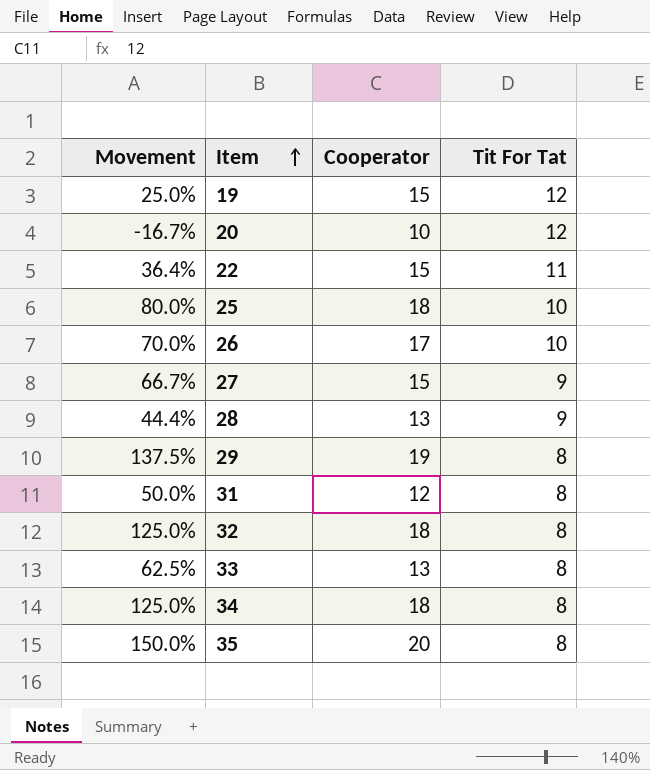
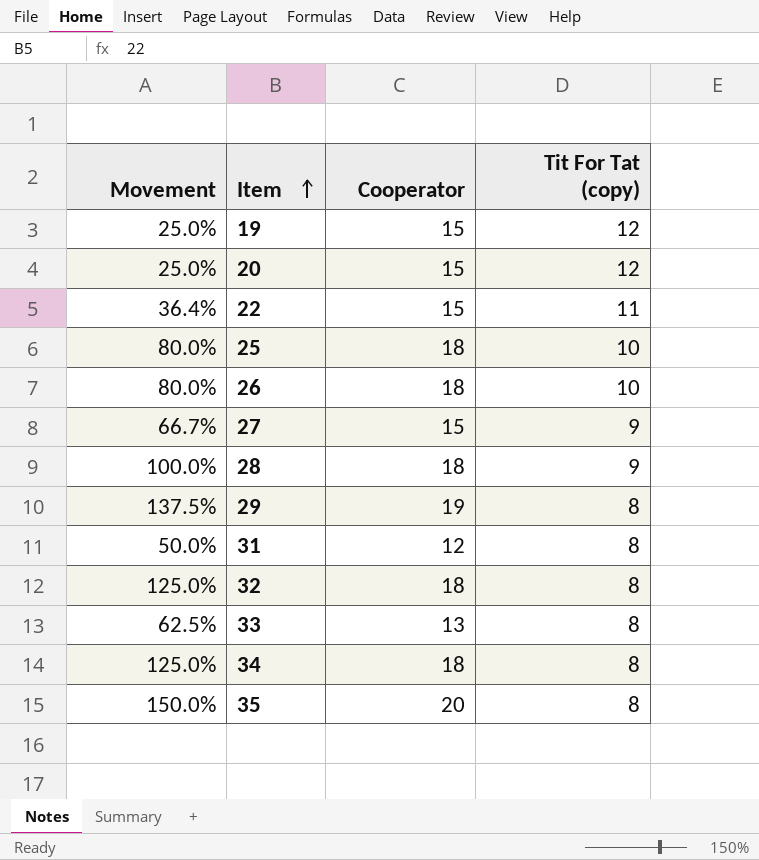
column name: Tit For Tat -> Tit For Tat (copy)
20 | Movement: -16.7% -> 25.0%
20 | Cooperator: 10 -> 15
26 | Movement: 70.0% -> 80.0%
26 | Cooperator: 17 -> 18
28 | Movement: 44.4% -> 100.0%
28 | Cooperator: 13 -> 18

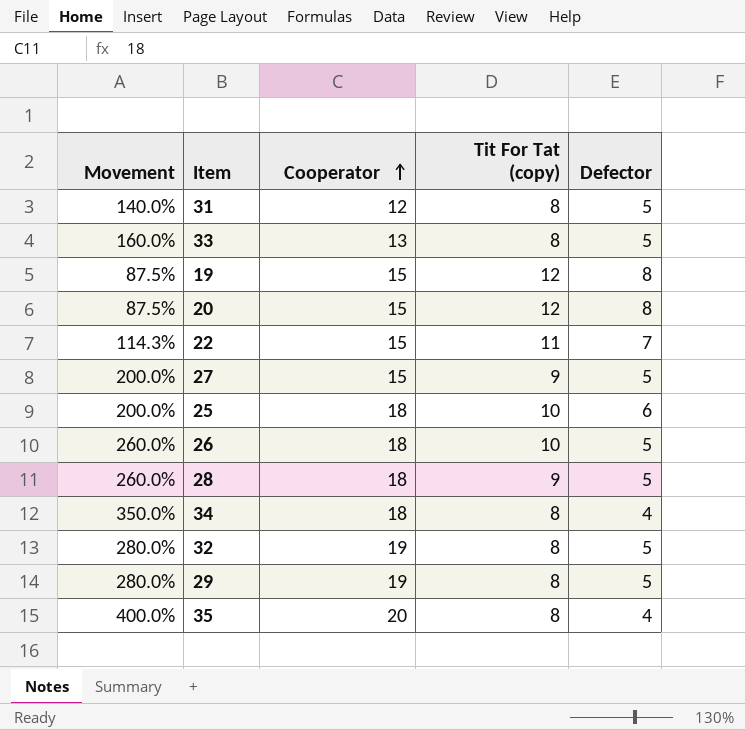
row order: Item ascending -> Cooperator ascending
column Movement | formula: ([Cooperator] - [Tit For Tat (copy)]) / [Tit For Tat (copy)] -> ([Cooperator] - [Defector]) / [Defector]
column Defector | position: none -> 5
32 | Cooperator: 18 -> 19

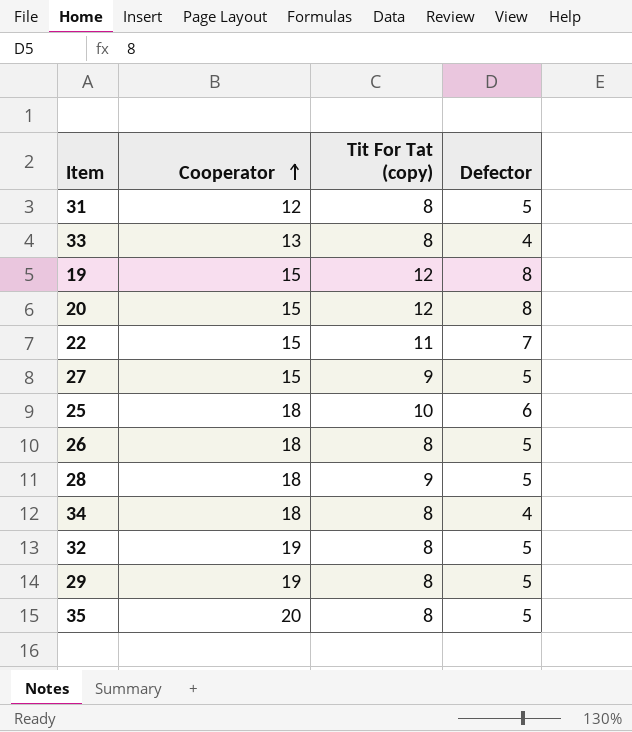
column Movement | formula: ([Cooperator] - [Defector]) / [Defector] -> none
33 | Defector: 5 -> 4
26 | Tit For Tat (copy): 10 -> 8
35 | Defector: 4 -> 5

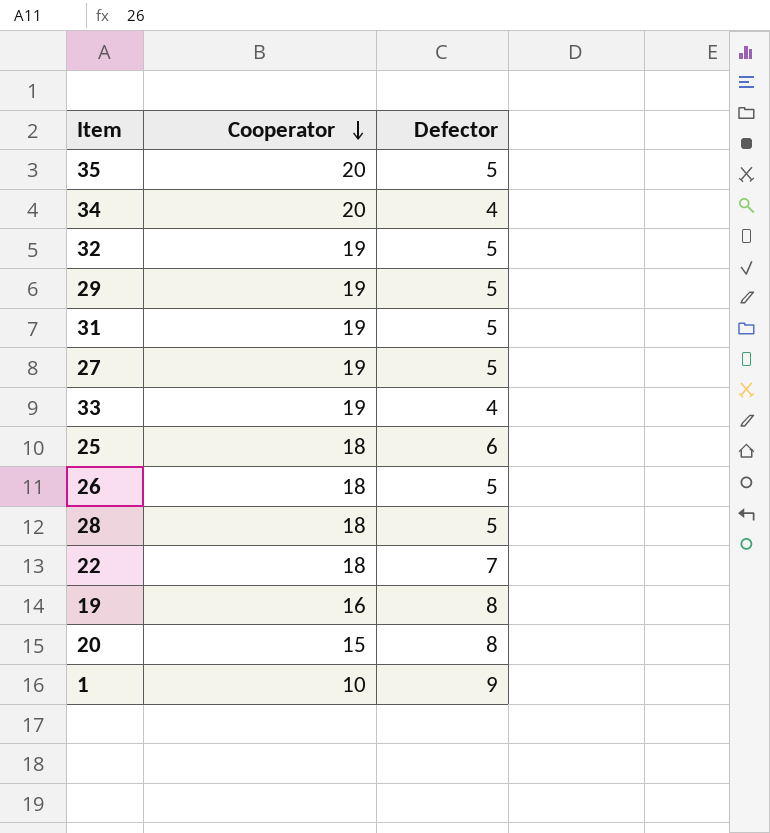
row order: Cooperator ascending -> Cooperator descending
column Tit For Tat (copy) | position: 3 -> none
34 | Cooperator: 18 -> 20
31 | Cooperator: 12 -> 19
27 | Cooperator: 15 -> 19
33 | Cooperator: 13 -> 19
22 | Cooperator: 15 -> 18
19 | Cooperator: 15 -> 16
row 1: none -> 10 | 9

